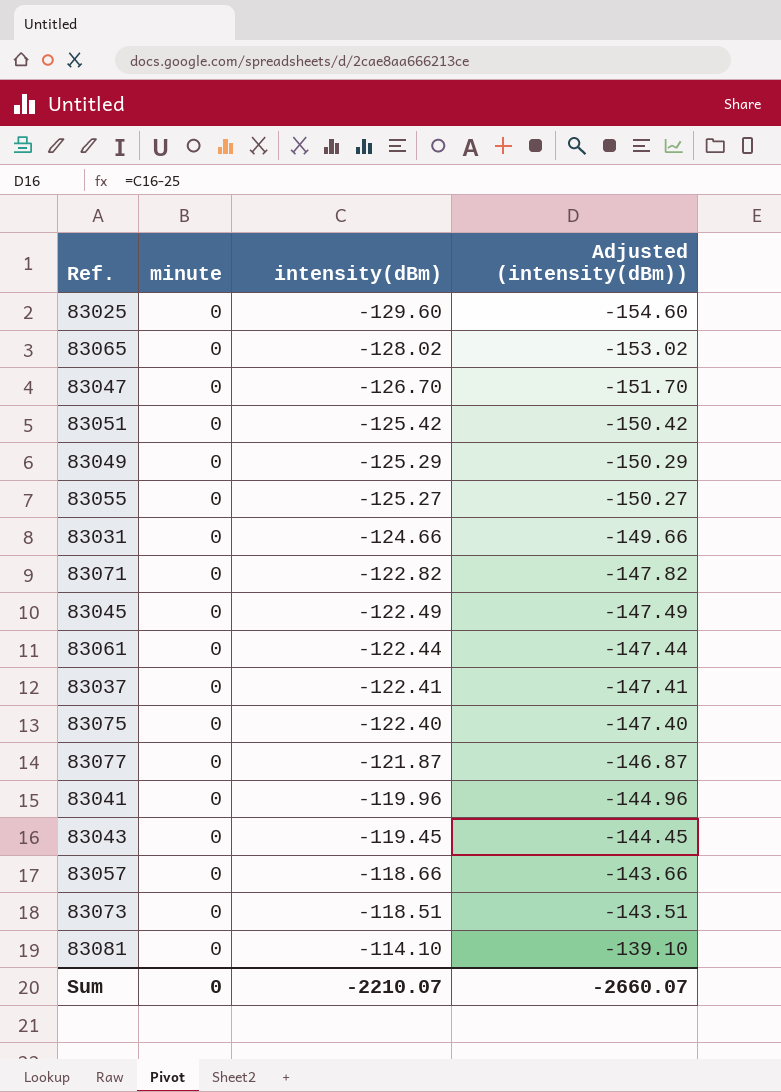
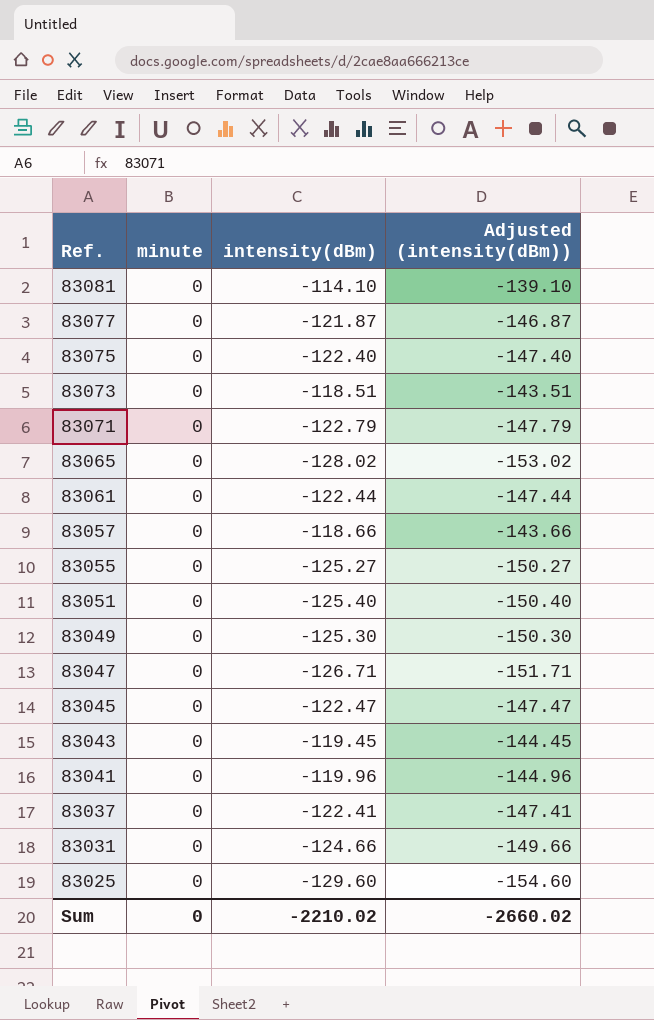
row order: intensity(dBm) ascending -> Ref. descending
83071 | intensity(dBm): -122.82 -> -122.79
83071 | Adjusted (intensity(dBm)): -147.82 -> -147.79
83051 | intensity(dBm): -125.42 -> -125.40
83051 | Adjusted (intensity(dBm)): -150.42 -> -150.40
83049 | intensity(dBm): -125.29 -> -125.30
83049 | Adjusted (intensity(dBm)): -150.29 -> -150.30
83047 | intensity(dBm): -126.70 -> -126.71
83047 | Adjusted (intensity(dBm)): -151.70 -> -151.71
83045 | intensity(dBm): -122.49 -> -122.47
83045 | Adjusted (intensity(dBm)): -147.49 -> -147.47
Sum | intensity(dBm): -2210.07 -> -2210.02
Sum | Adjusted (intensity(dBm)): -2660.07 -> -2660.02

